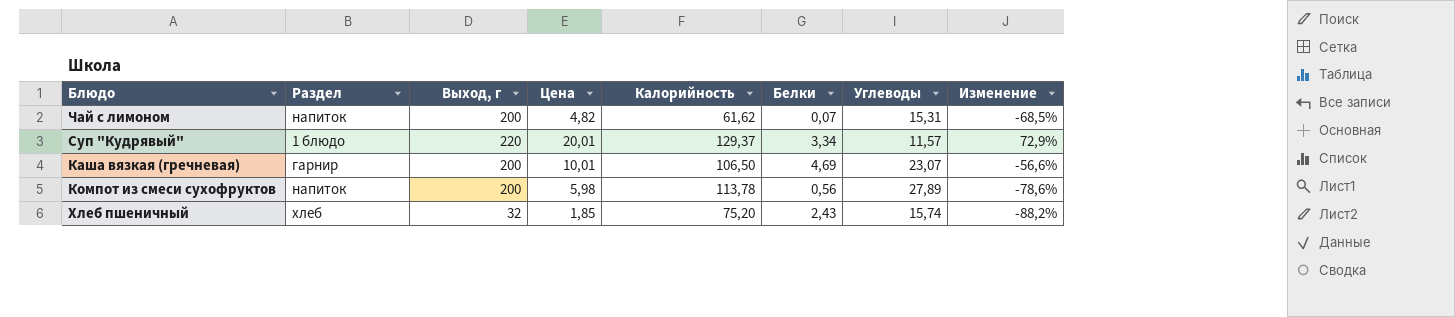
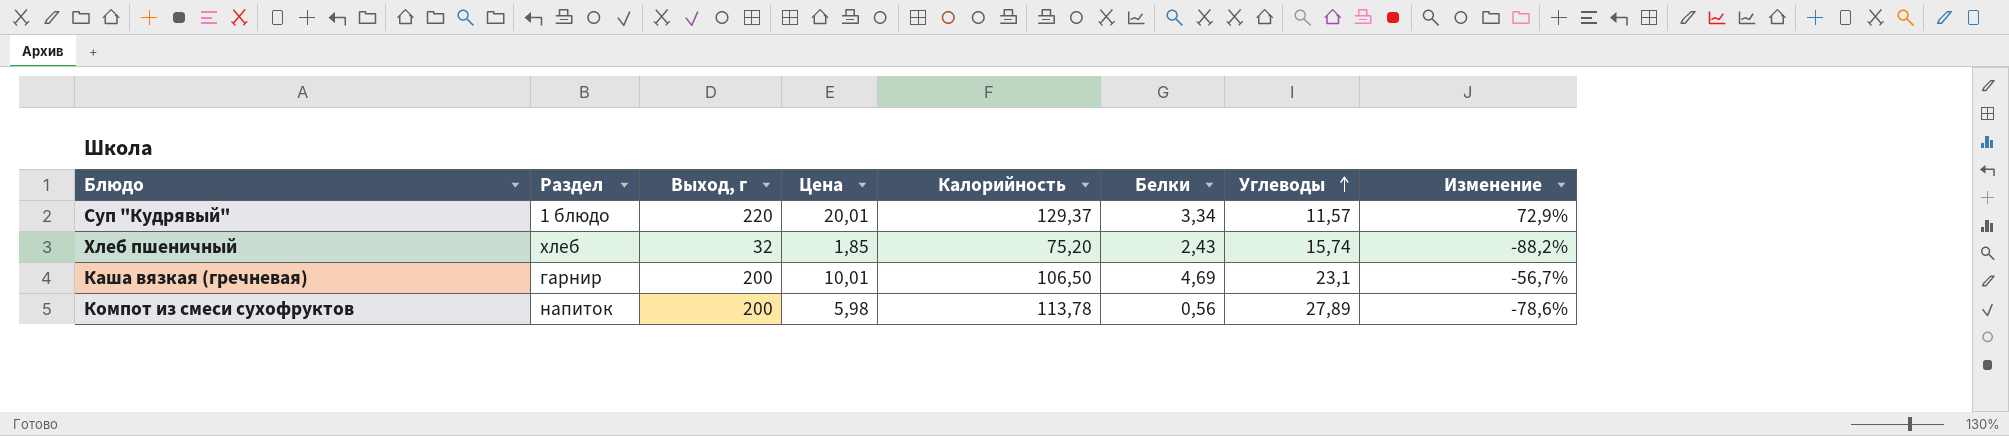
row order: none -> Углеводы ascending
row Чай с лимоном: напиток | 200 | 4,82 | 61,62 | 0,07 | 15,31 | -68,5% -> none
Каша вязкая (гречневая) | Углеводы: 23,07 -> 23,1
Каша вязкая (гречневая) | Изменение: -56,6% -> -56,7%

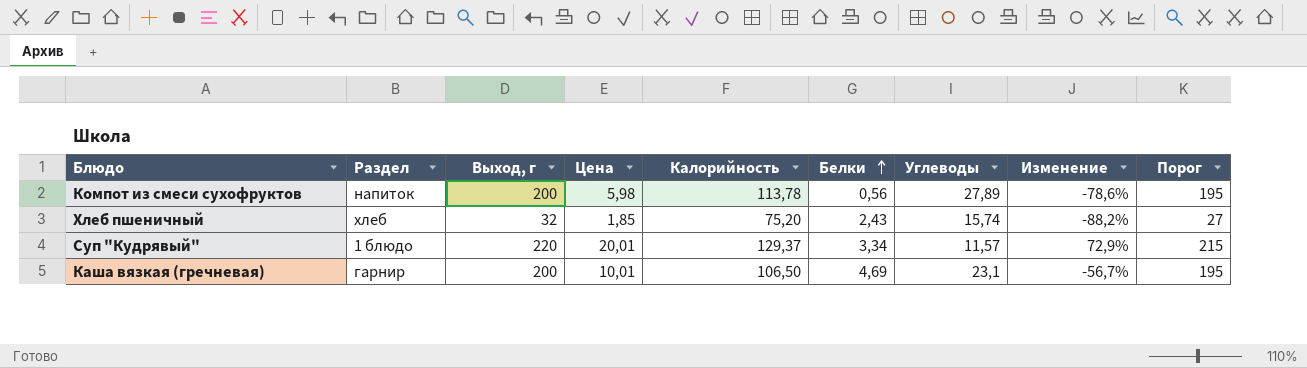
row order: Углеводы ascending -> Белки ascending
column Порог | formula: none -> [Выход, г] - 5

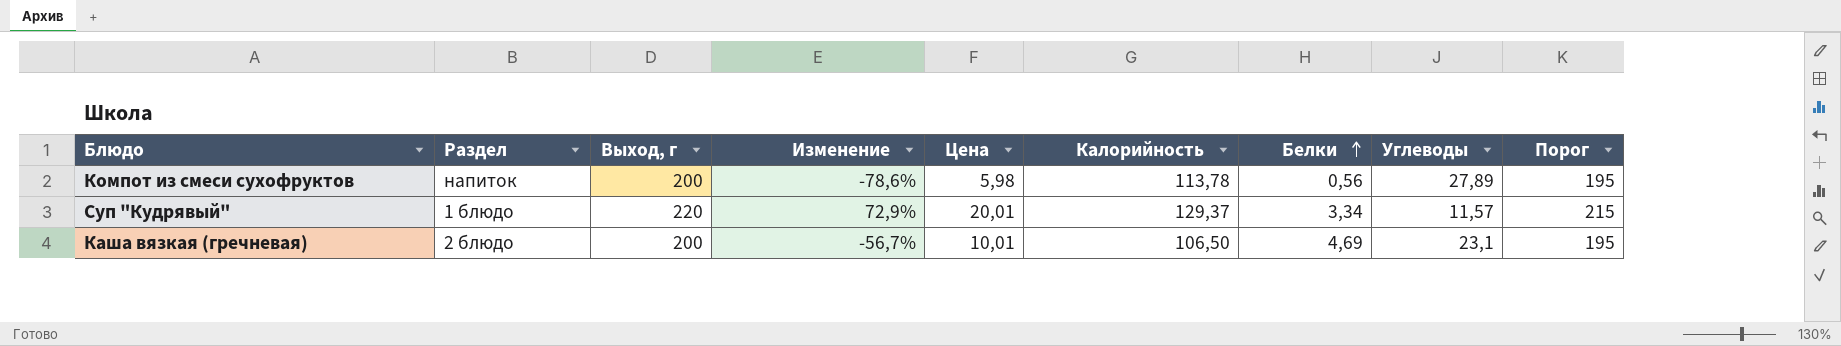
column Изменение | position: 8 -> 4
row Хлеб пшеничный: хлеб | 32 | 1,85 | 75,20 | 2,43 | 15,74 | -88,2% | 27 -> none
Каша вязкая (гречневая) | Раздел: гарнир -> 2 блюдо

